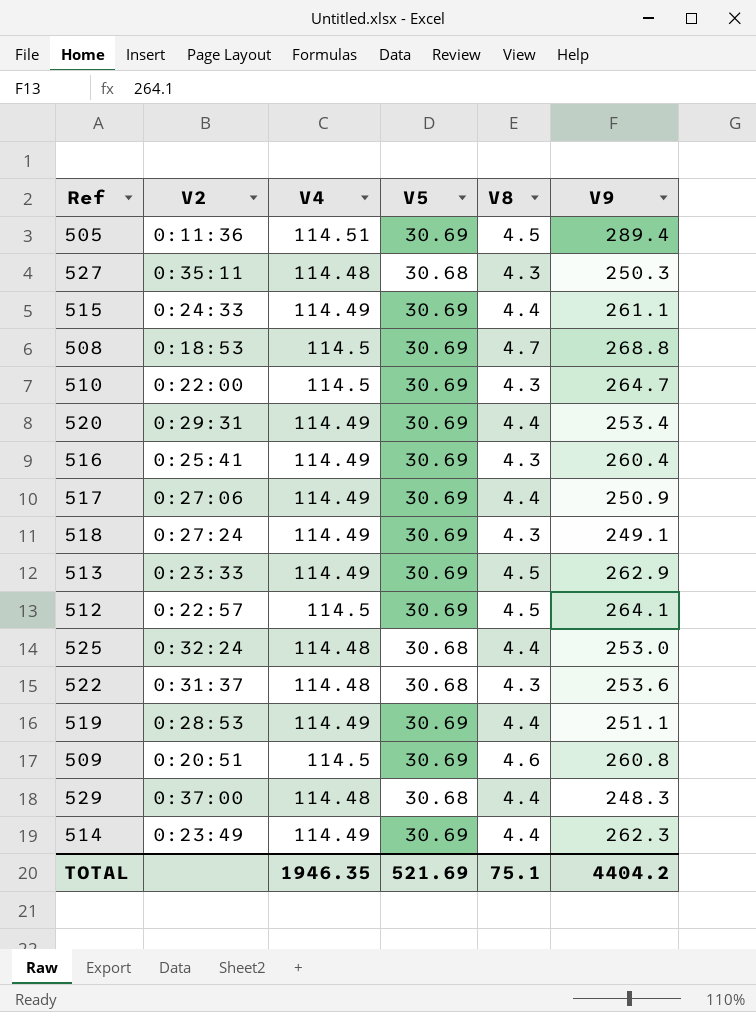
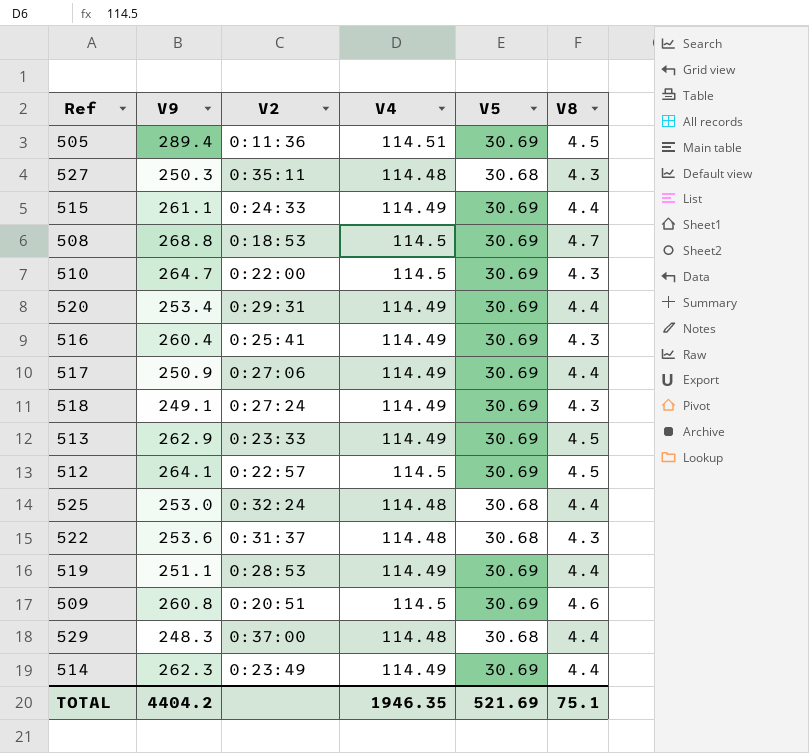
column V9 | position: 6 -> 2

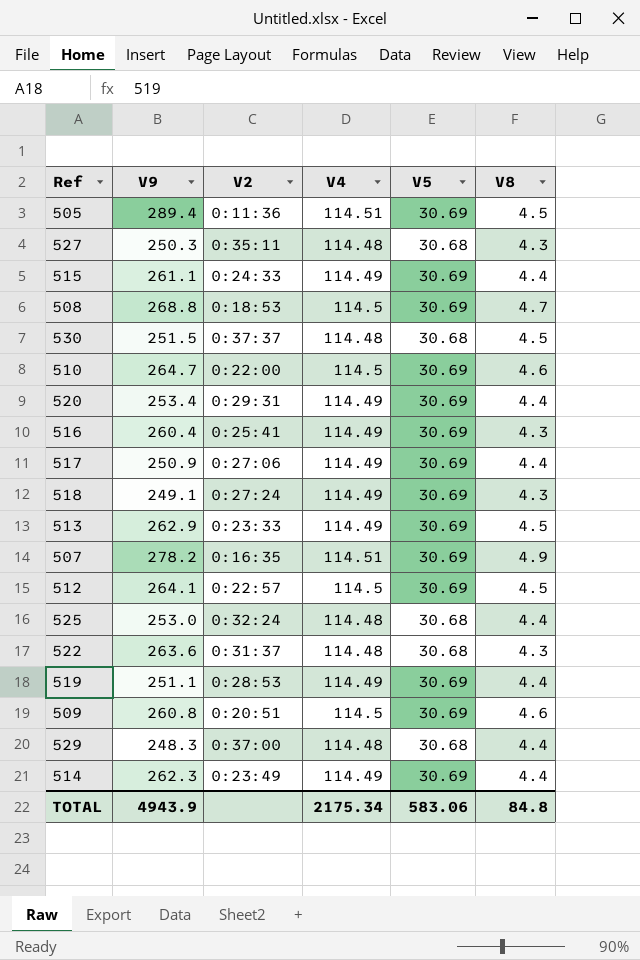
row 530: none -> 251.5 | 0:37:37 | 114.48 | 30.68 | 4.5
510 | V8: 4.3 -> 4.6
row 507: none -> 278.2 | 0:16:35 | 114.51 | 30.69 | 4.9
522 | V9: 253.6 -> 263.6
TOTAL | V9: 4404.2 -> 4943.9
TOTAL | V4: 1946.35 -> 2175.34
TOTAL | V5: 521.69 -> 583.06
TOTAL | V8: 75.1 -> 84.8

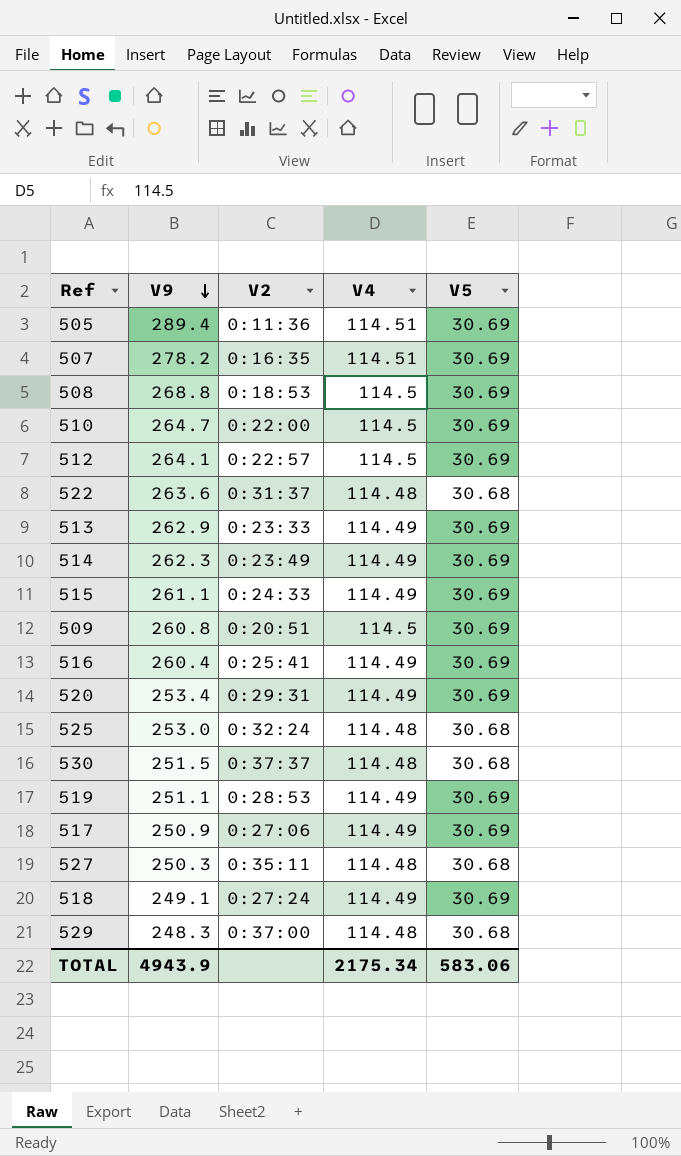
row order: none -> V9 descending
column V8 | position: 6 -> none

